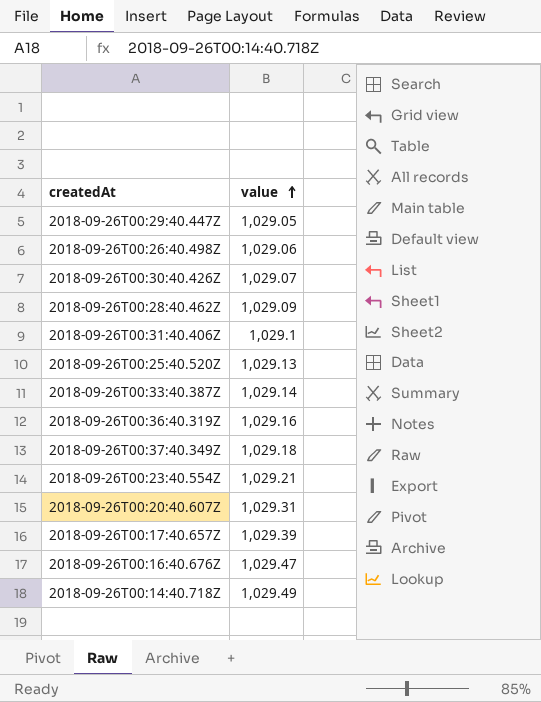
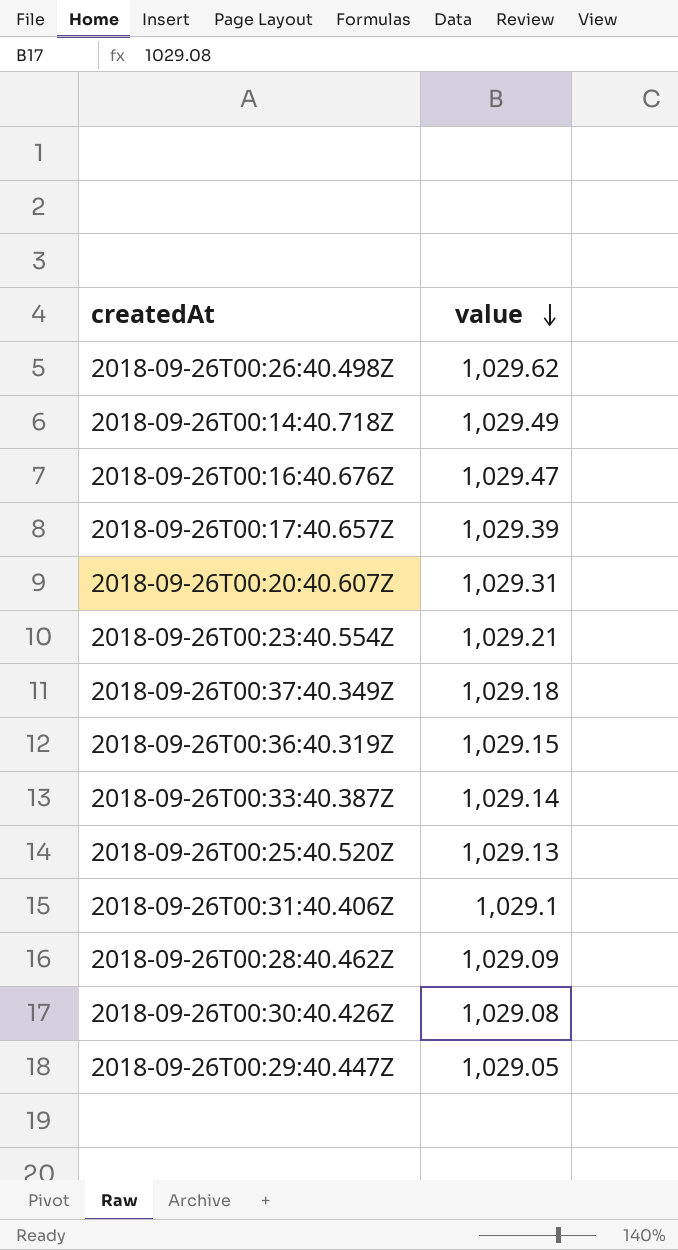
row order: value ascending -> value descending
2018-09-26T00:26:40.498Z | value: 1,029.06 -> 1,029.62
2018-09-26T00:36:40.319Z | value: 1,029.16 -> 1,029.15
2018-09-26T00:30:40.426Z | value: 1,029.07 -> 1,029.08

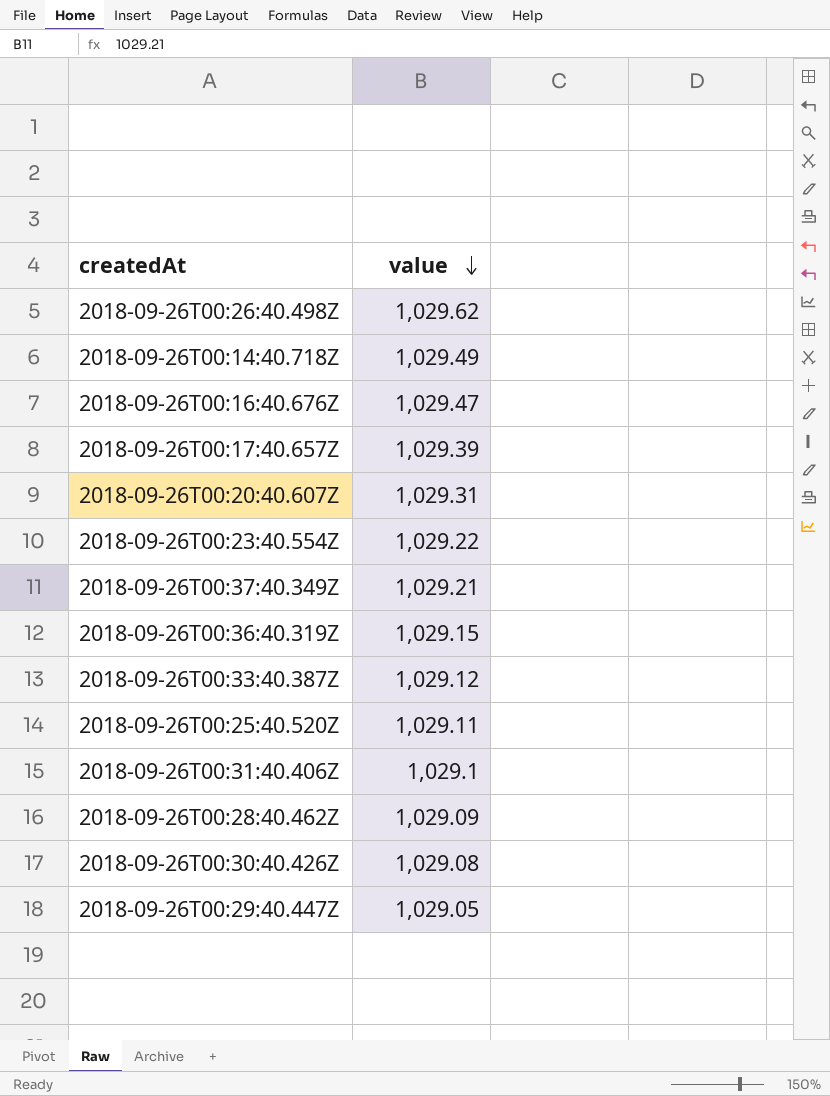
2018-09-26T00:23:40.554Z | value: 1,029.21 -> 1,029.22
2018-09-26T00:37:40.349Z | value: 1,029.18 -> 1,029.21
2018-09-26T00:33:40.387Z | value: 1,029.14 -> 1,029.12
2018-09-26T00:25:40.520Z | value: 1,029.13 -> 1,029.11

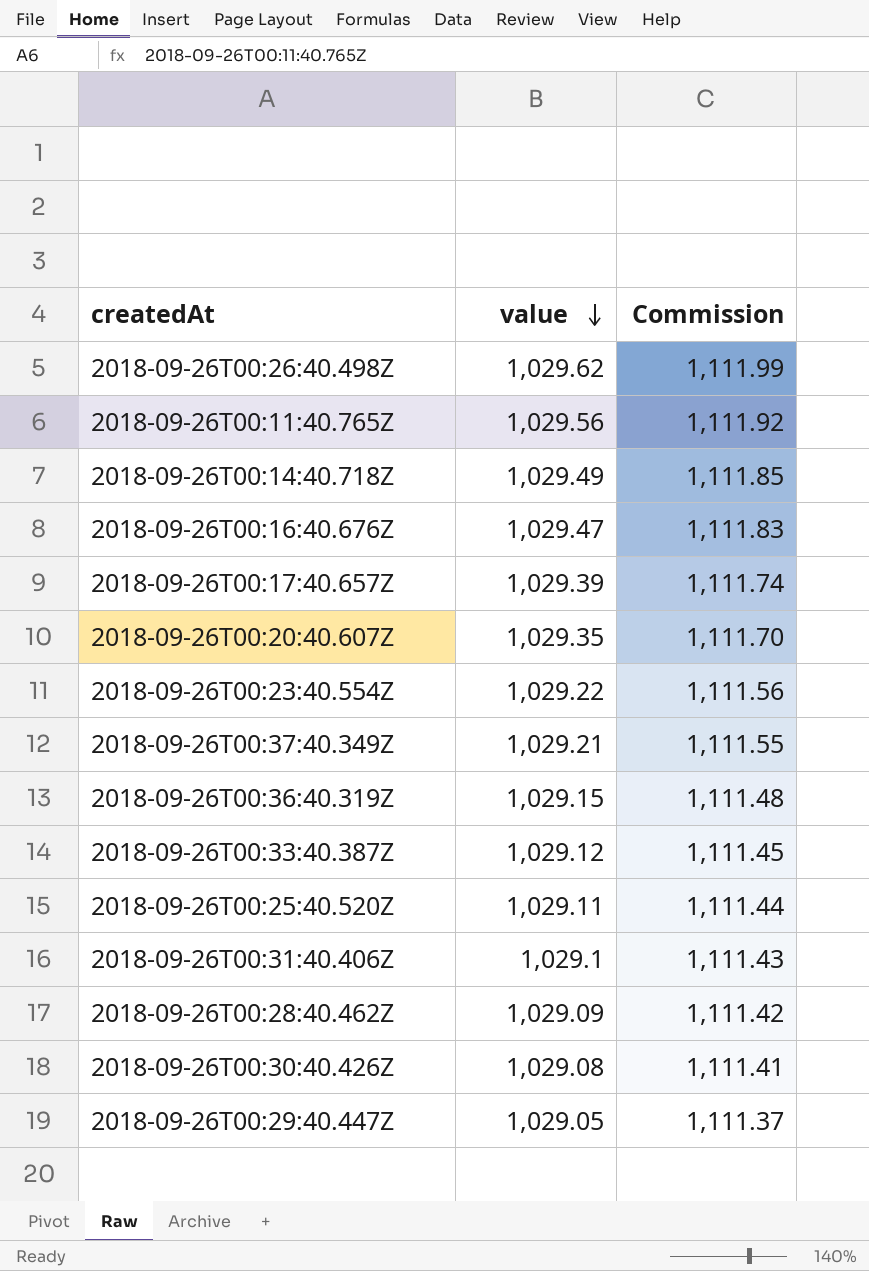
column Commission | formula: none -> [value] * 1.08
row 2018-09-26T00:11:40.765Z: none -> 1,029.56 | 1,111.92
2018-09-26T00:20:40.607Z | value: 1,029.31 -> 1,029.35

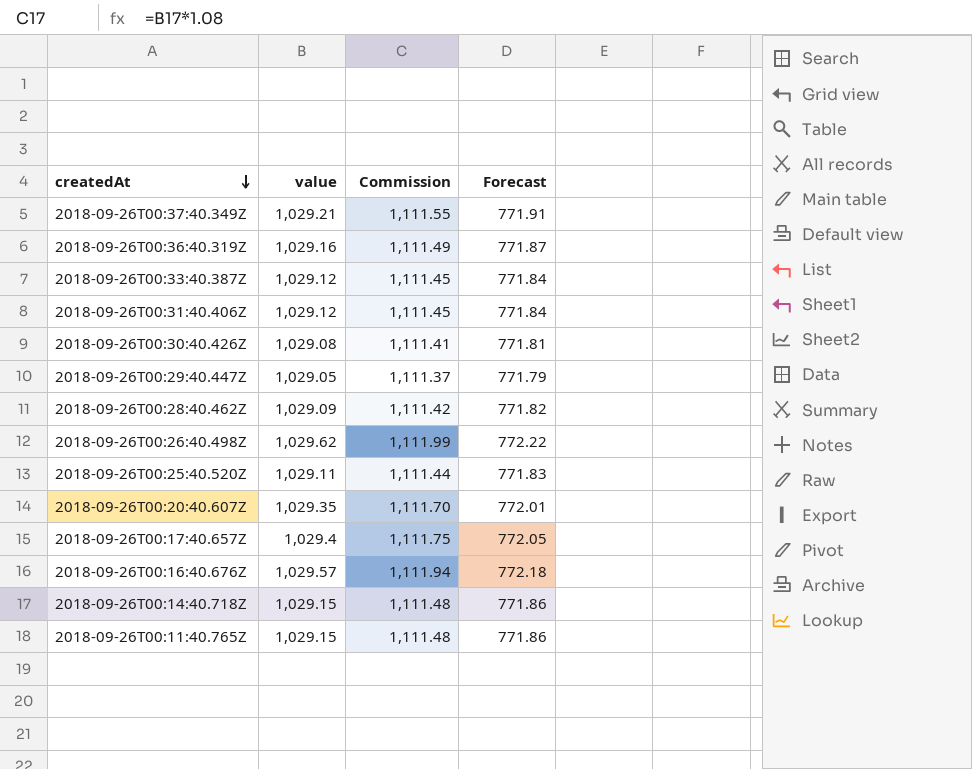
row order: value descending -> createdAt descending
column Forecast | formula: none -> [value] * 0.75
row 2018-09-26T00:23:40.554Z: 1,029.22 | 1,111.56 -> none
2018-09-26T00:36:40.319Z | value: 1,029.15 -> 1,029.16
2018-09-26T00:36:40.319Z | Commission: 1,111.48 -> 1,111.49
2018-09-26T00:31:40.406Z | value: 1,029.1 -> 1,029.12
2018-09-26T00:31:40.406Z | Commission: 1,111.43 -> 1,111.45
2018-09-26T00:17:40.657Z | value: 1,029.39 -> 1,029.4
2018-09-26T00:17:40.657Z | Commission: 1,111.74 -> 1,111.75
2018-09-26T00:16:40.676Z | value: 1,029.47 -> 1,029.57
2018-09-26T00:16:40.676Z | Commission: 1,111.83 -> 1,111.94
2018-09-26T00:14:40.718Z | value: 1,029.49 -> 1,029.15
2018-09-26T00:14:40.718Z | Commission: 1,111.85 -> 1,111.48
2018-09-26T00:11:40.765Z | value: 1,029.56 -> 1,029.15
2018-09-26T00:11:40.765Z | Commission: 1,111.92 -> 1,111.48

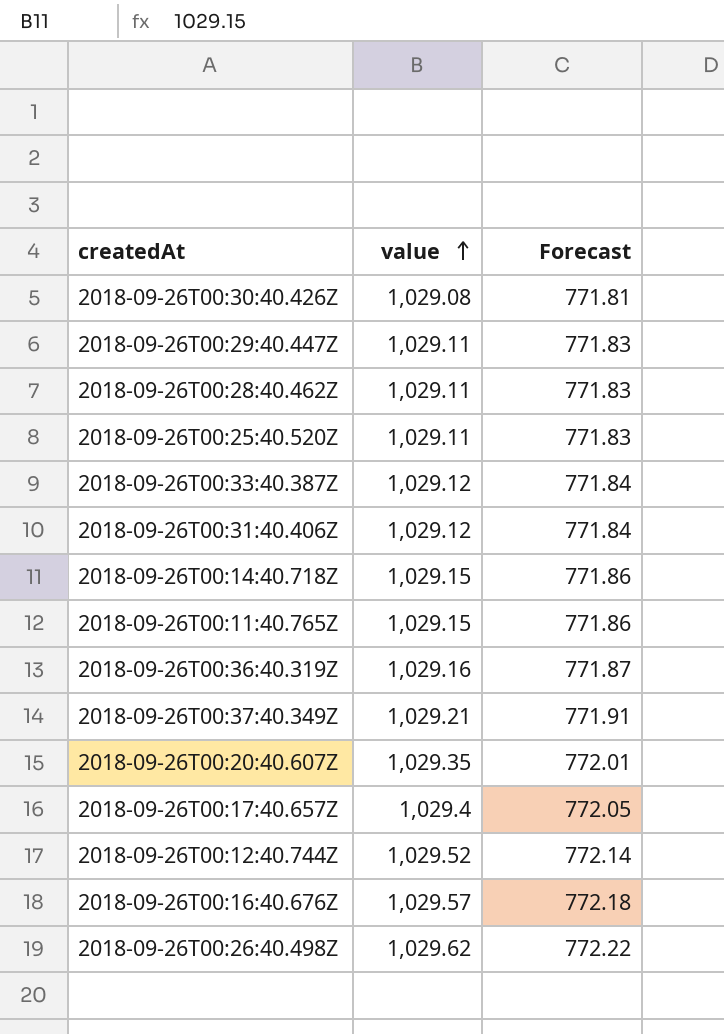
row order: createdAt descending -> value ascending
column Commission | formula: [value] * 1.08 -> none
2018-09-26T00:29:40.447Z | value: 1,029.05 -> 1,029.11
2018-09-26T00:29:40.447Z | Forecast: 771.79 -> 771.83
2018-09-26T00:28:40.462Z | value: 1,029.09 -> 1,029.11
2018-09-26T00:28:40.462Z | Forecast: 771.82 -> 771.83
row 2018-09-26T00:12:40.744Z: none -> 1,029.52 | 772.14

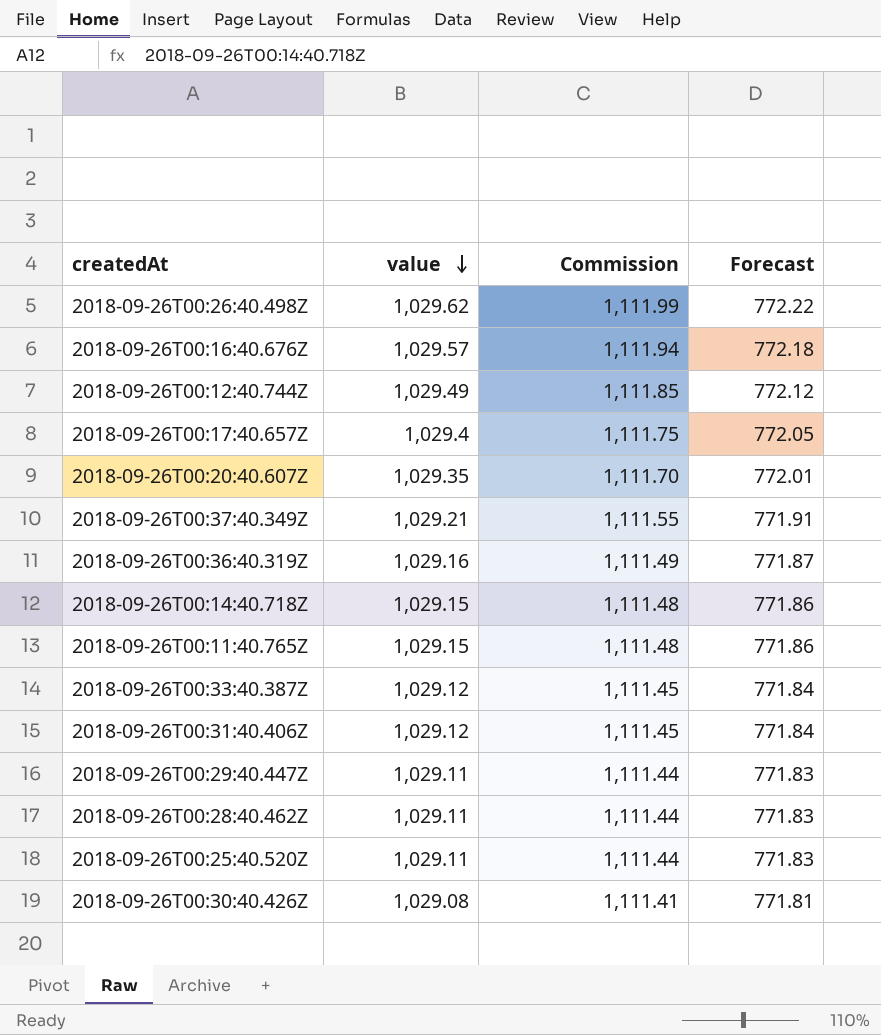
row order: value ascending -> value descending
column Commission | formula: none -> [value] * 1.08
2018-09-26T00:12:40.744Z | value: 1,029.52 -> 1,029.49
2018-09-26T00:12:40.744Z | Forecast: 772.14 -> 772.12

